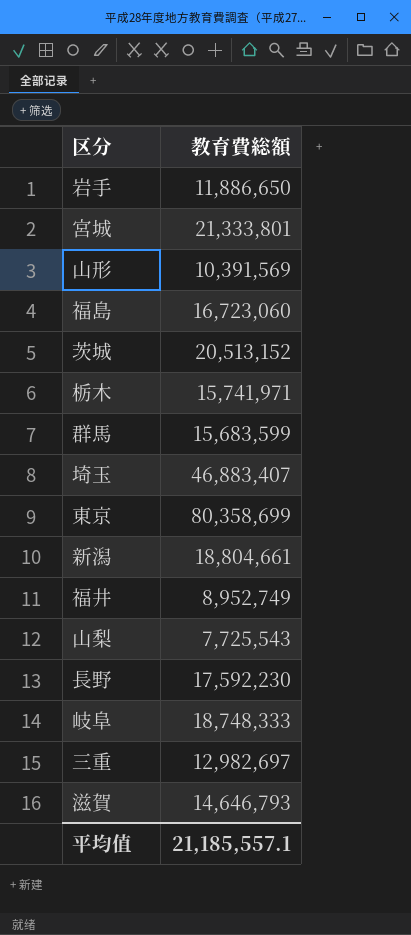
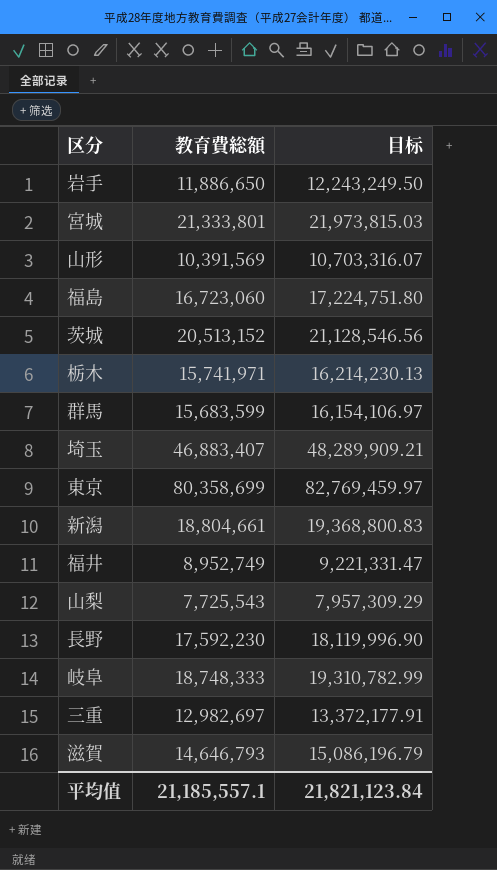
column 目标 | formula: none -> [教育費総額] * 1.03

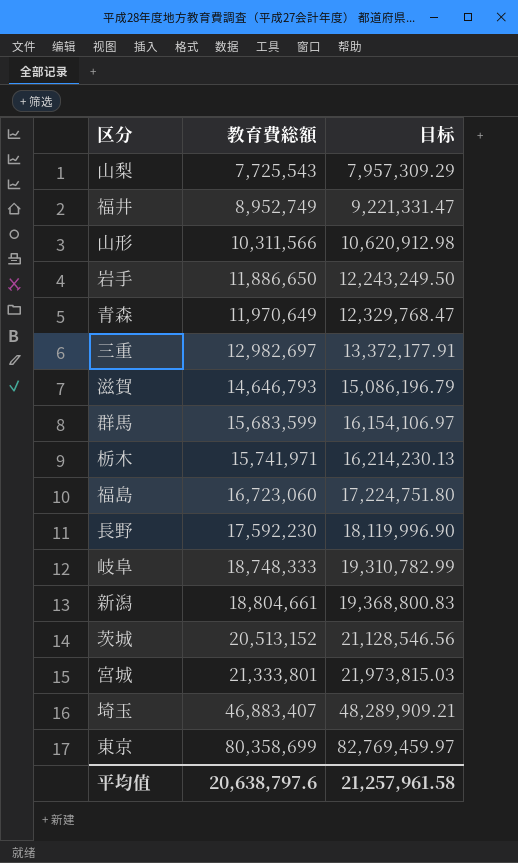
row order: none -> 教育費総額 ascending
山形 | 教育費総額: 10,391,569 -> 10,311,566
山形 | 目标: 10,703,316.07 -> 10,620,912.98
row 青森: none -> 11,970,649 | 12,329,768.47
平均值 | 教育費総額: 21,185,557.1 -> 20,638,797.6
平均值 | 目标: 21,821,123.84 -> 21,257,961.58

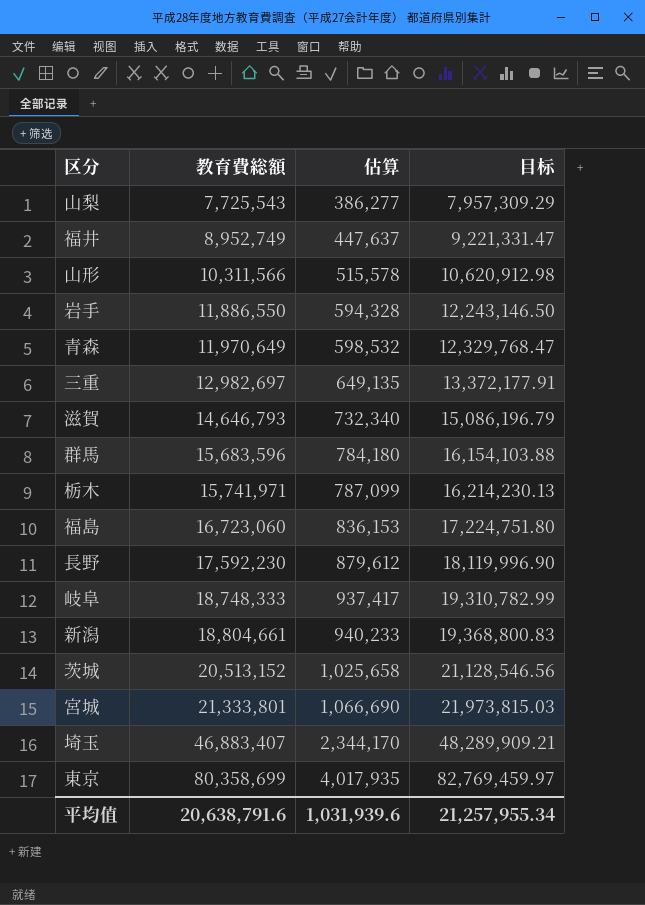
column 估算 | formula: none -> [教育費総額] * 0.05
岩手 | 教育費総額: 11,886,650 -> 11,886,550
岩手 | 目标: 12,243,249.50 -> 12,243,146.50
群馬 | 教育費総額: 15,683,599 -> 15,683,596
群馬 | 目标: 16,154,106.97 -> 16,154,103.88
平均值 | 教育費総額: 20,638,797.6 -> 20,638,791.6
平均值 | 目标: 21,257,961.58 -> 21,257,955.34

